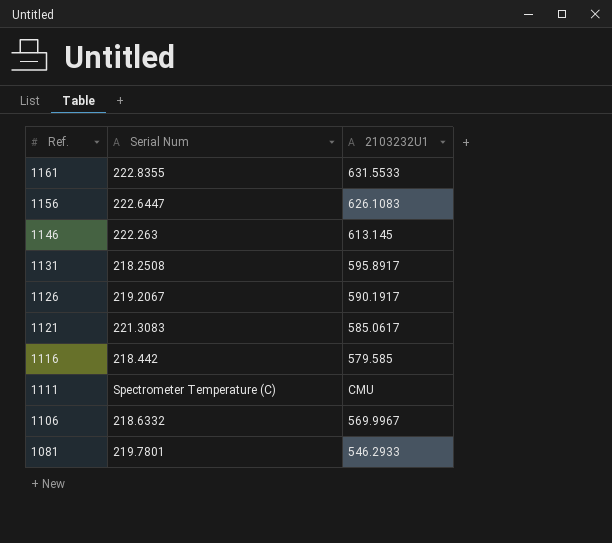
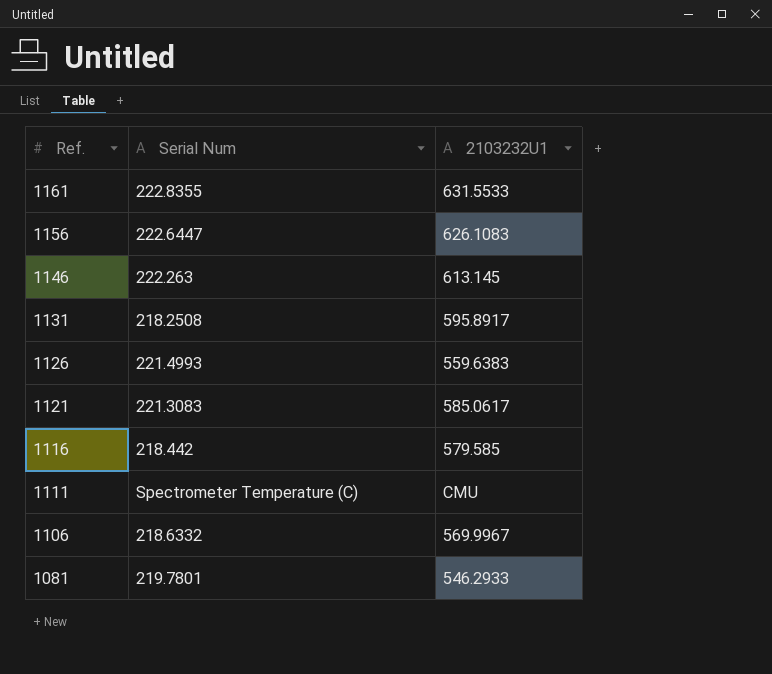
1126 | Serial Num: 219.2067 -> 221.4993
1126 | 2103232U1: 590.1917 -> 559.6383

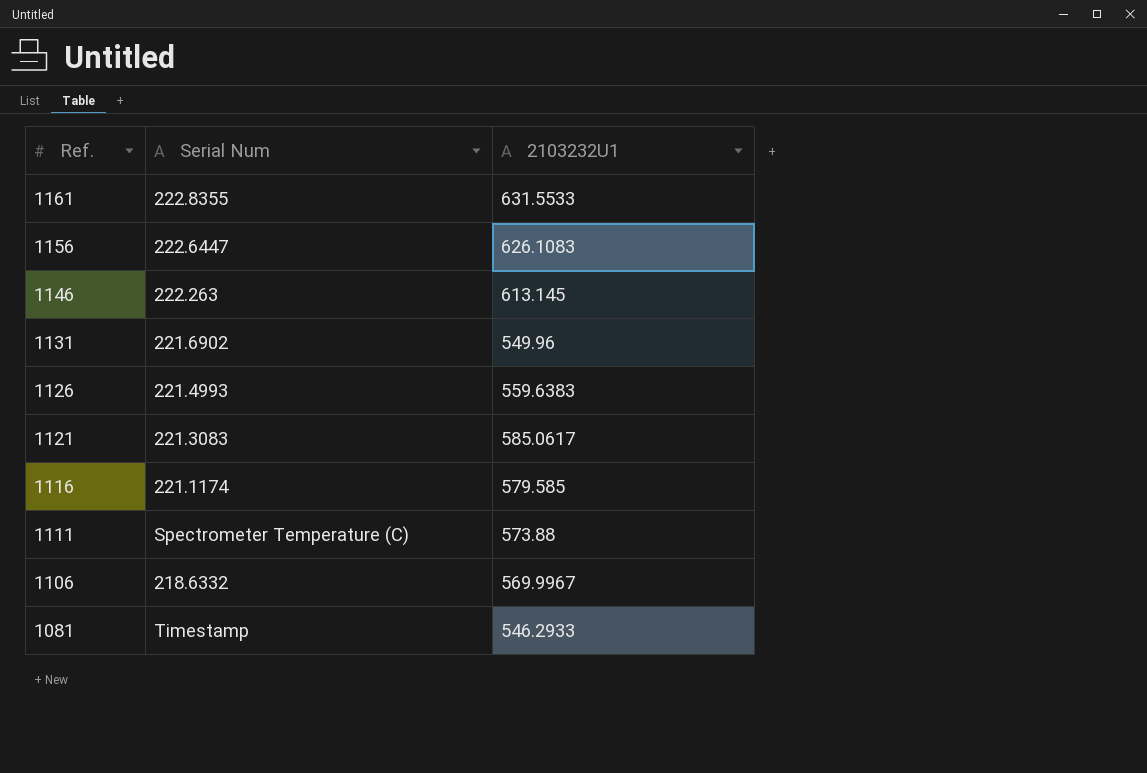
1131 | Serial Num: 218.2508 -> 221.6902
1131 | 2103232U1: 595.8917 -> 549.96
1116 | Serial Num: 218.442 -> 221.1174
1111 | 2103232U1: CMU -> 573.88
1081 | Serial Num: 219.7801 -> Timestamp

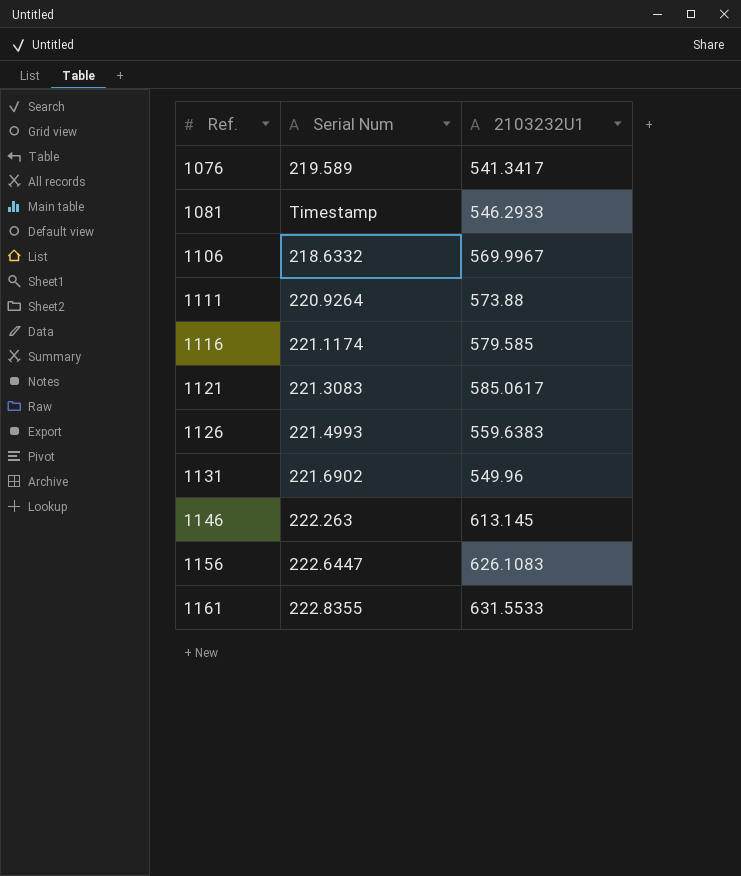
row order: Ref. descending -> Ref. ascending
row 1076: none -> 219.589 | 541.3417
1111 | Serial Num: Spectrometer Temperature (C) -> 220.9264

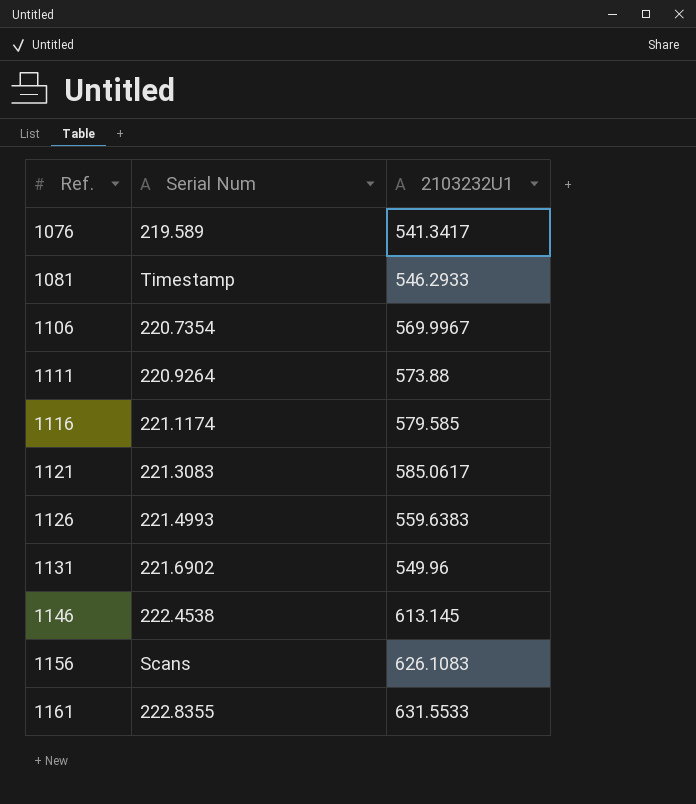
1106 | Serial Num: 218.6332 -> 220.7354
1146 | Serial Num: 222.263 -> 222.4538
1156 | Serial Num: 222.6447 -> Scans

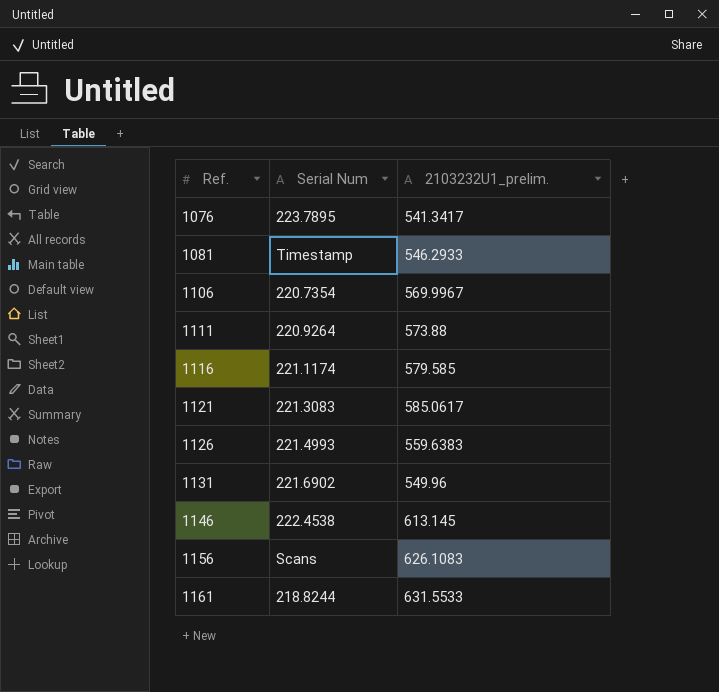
column name: 2103232U1 -> 2103232U1_prelim.
1076 | Serial Num: 219.589 -> 223.7895
1161 | Serial Num: 222.8355 -> 218.8244

